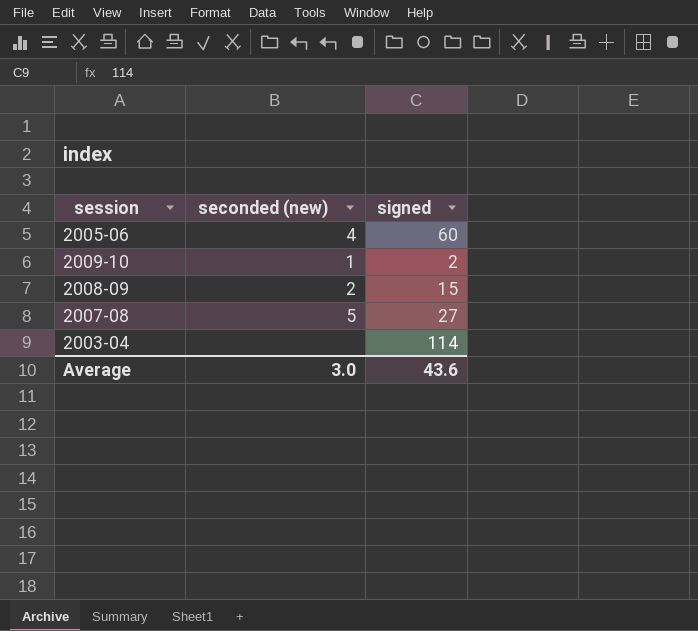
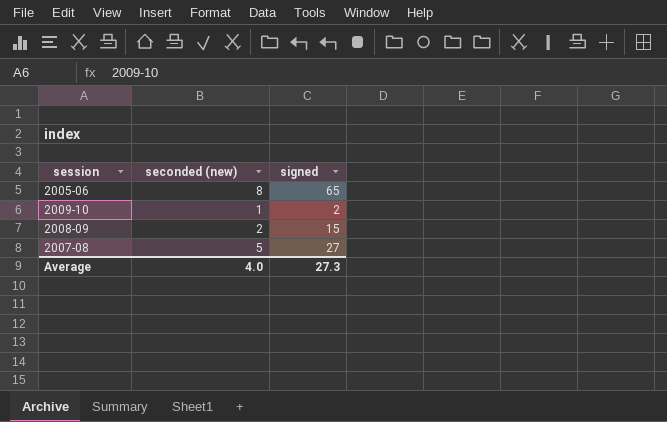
row 2003-04: none | 114 -> none
2005-06 | seconded (new): 4 -> 8
2005-06 | signed: 60 -> 65
Average | seconded (new): 3.0 -> 4.0
Average | signed: 43.6 -> 27.3

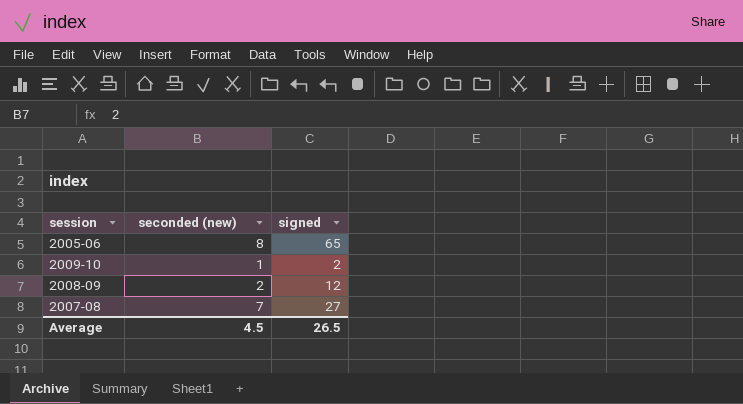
2008-09 | signed: 15 -> 12
2007-08 | seconded (new): 5 -> 7
Average | seconded (new): 4.0 -> 4.5
Average | signed: 27.3 -> 26.5

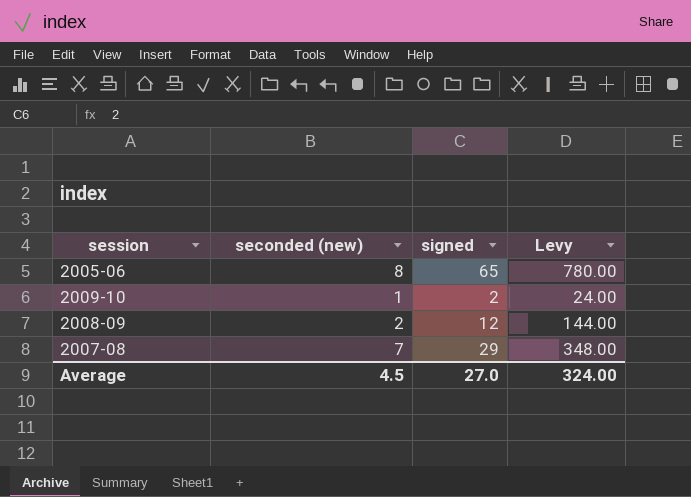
column Levy | formula: none -> [signed] * 12
2007-08 | signed: 27 -> 29
Average | signed: 26.5 -> 27.0

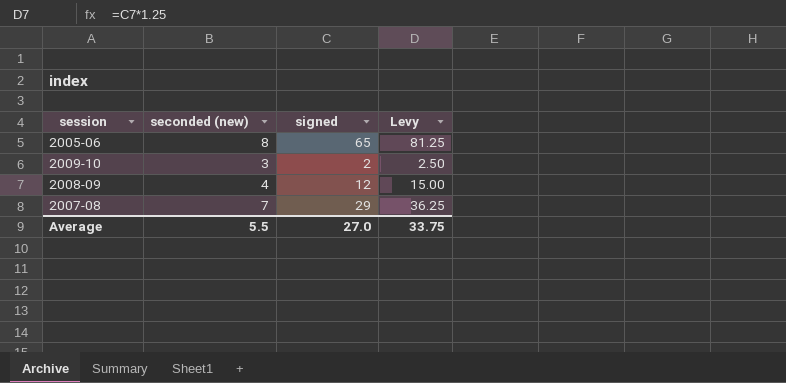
column Levy | formula: [signed] * 12 -> [signed] * 1.25
2009-10 | seconded (new): 1 -> 3
2008-09 | seconded (new): 2 -> 4
Average | seconded (new): 4.5 -> 5.5
Average | Levy: 324.00 -> 33.75

